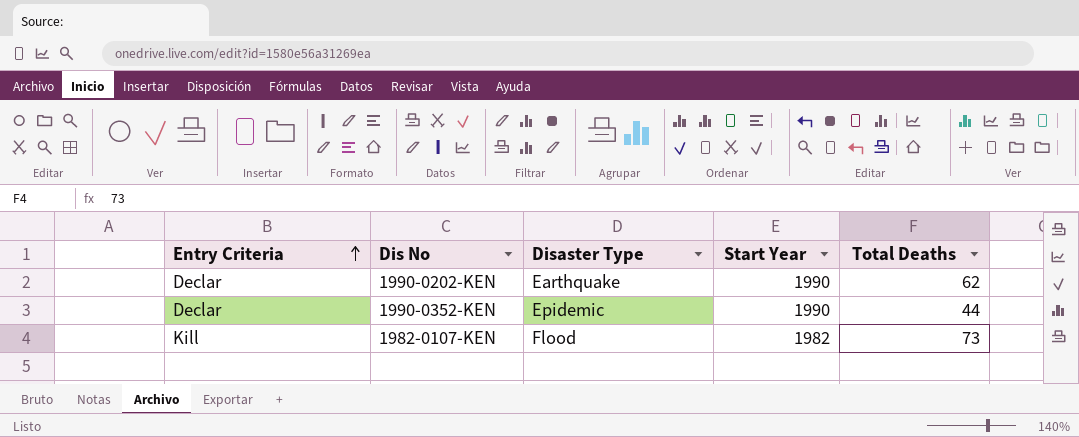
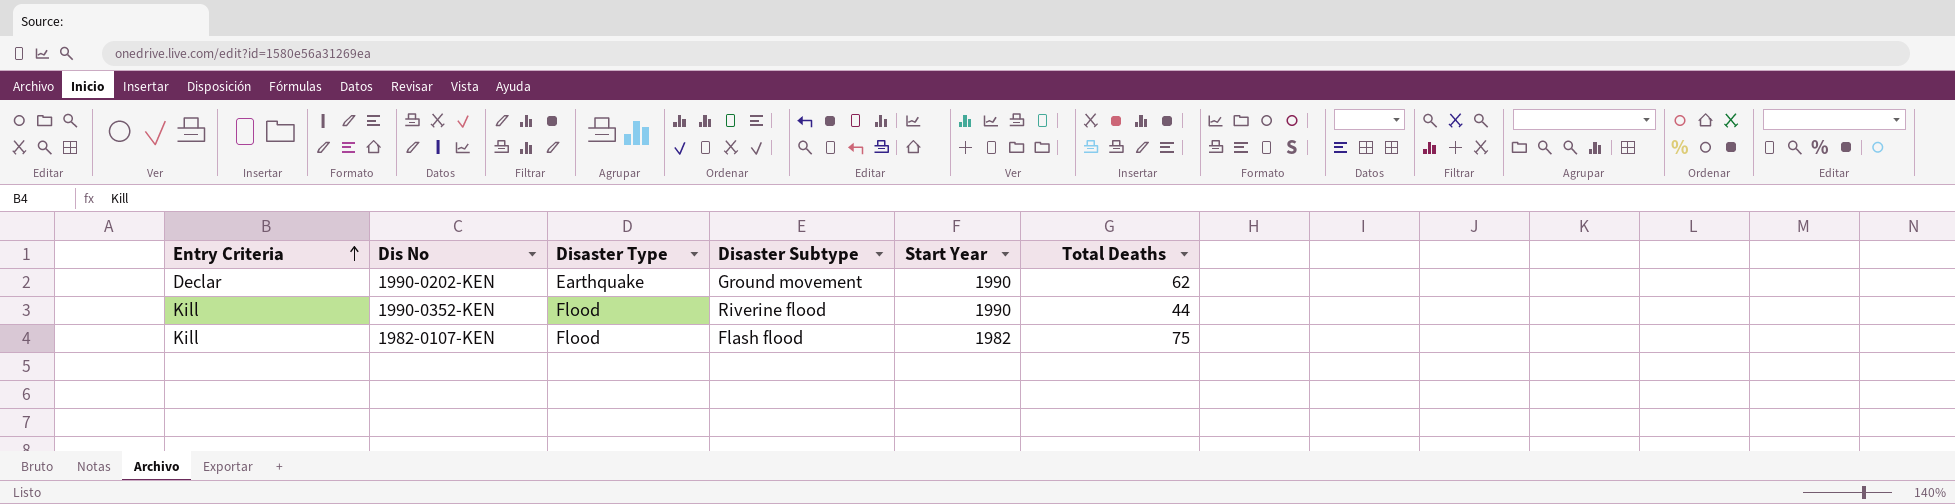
column Disaster Subtype | position: none -> 4
1990-0352-KEN | Entry Criteria: Declar -> Kill
1990-0352-KEN | Disaster Type: Epidemic -> Flood
1982-0107-KEN | Total Deaths: 73 -> 75

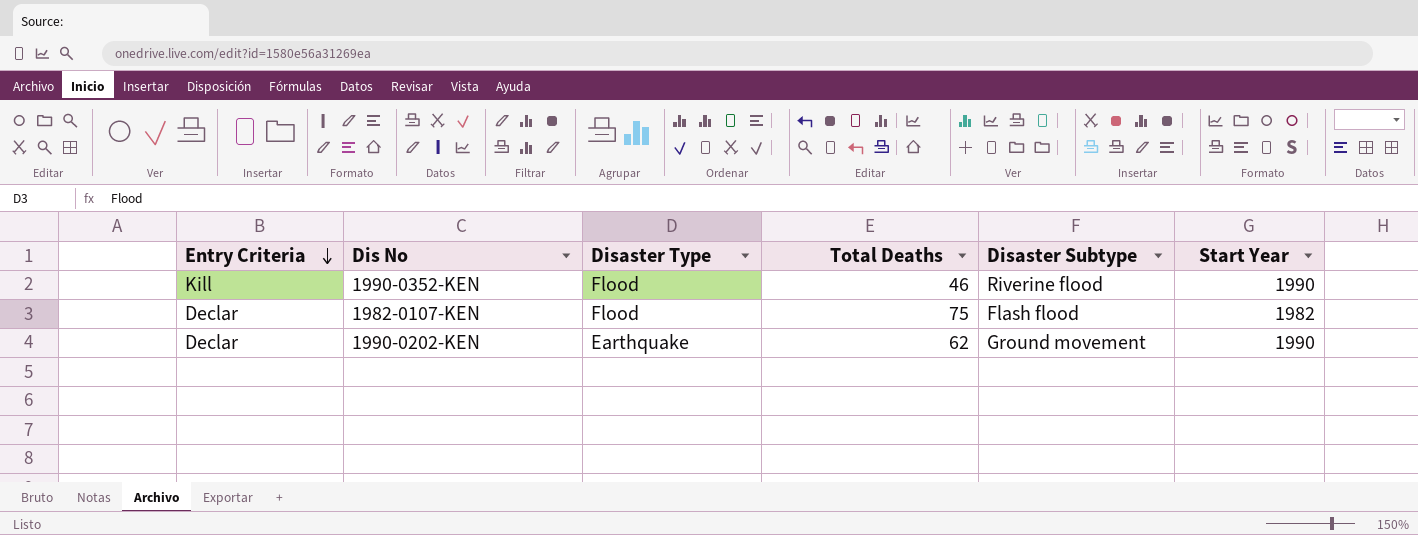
row order: Entry Criteria ascending -> Entry Criteria descending
column Total Deaths | position: 6 -> 4
1990-0352-KEN | Total Deaths: 44 -> 46
1982-0107-KEN | Entry Criteria: Kill -> Declar

